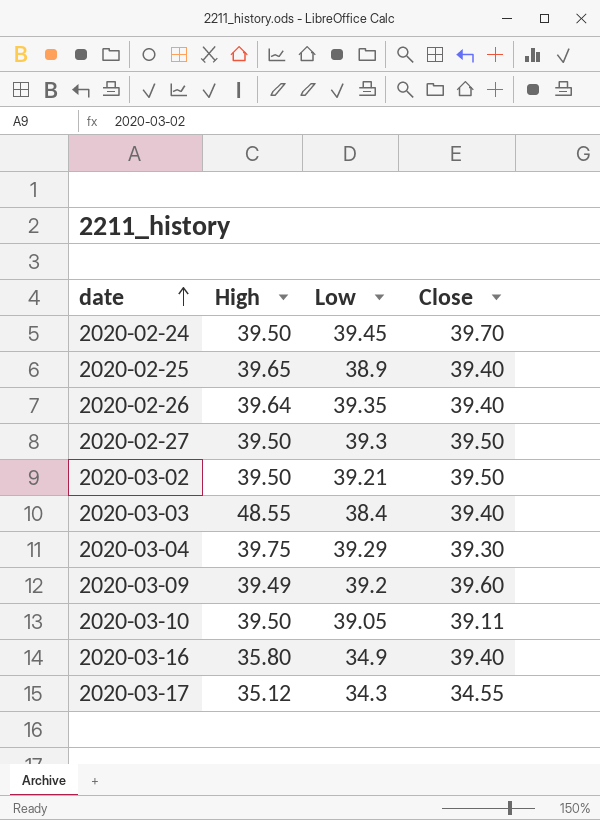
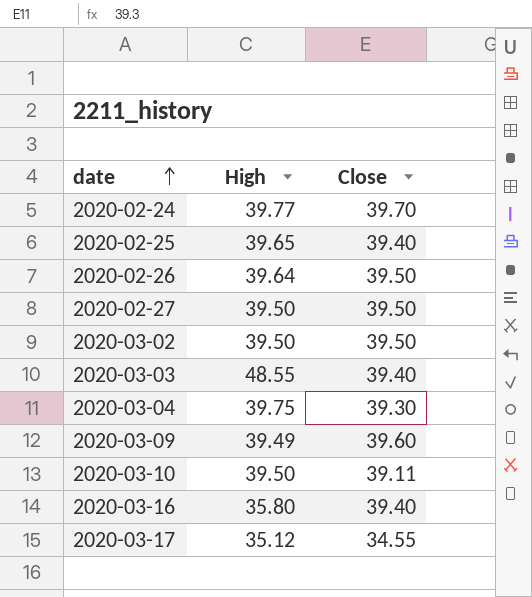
column Low | position: 3 -> none
2020-02-24 | High: 39.50 -> 39.77
2020-02-26 | Close: 39.40 -> 39.50

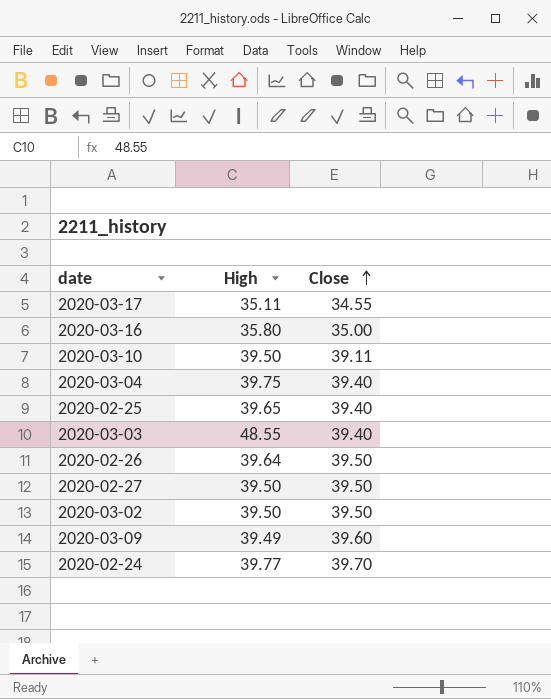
row order: date ascending -> Close ascending
2020-03-17 | High: 35.12 -> 35.11
2020-03-16 | Close: 39.40 -> 35.00
2020-03-04 | Close: 39.30 -> 39.40

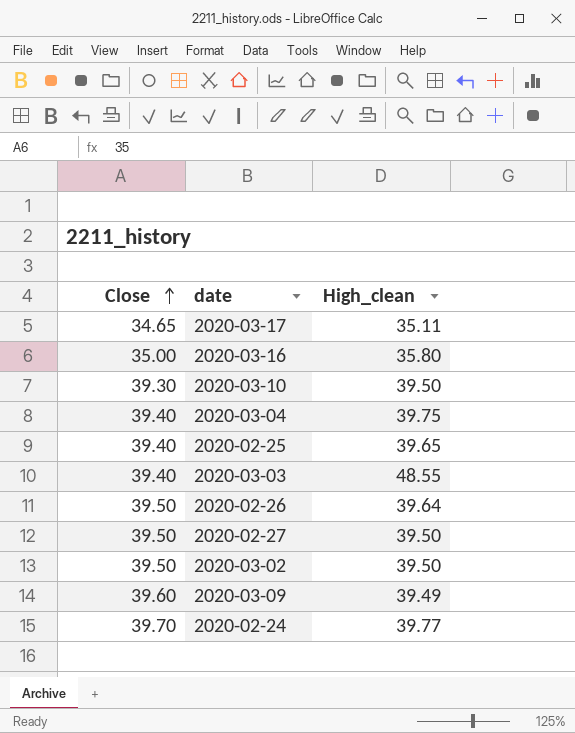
column Close | position: 3 -> 1
column name: High -> High_clean
2020-03-17 | Close: 34.55 -> 34.65
2020-03-10 | Close: 39.11 -> 39.30

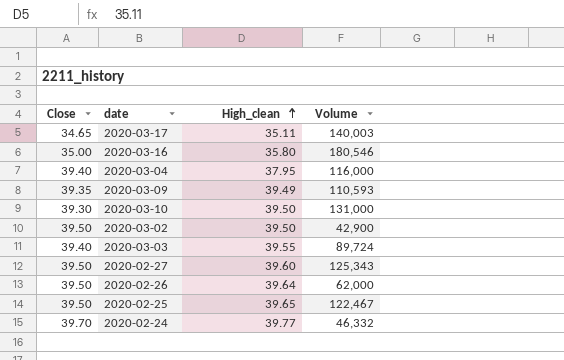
row order: Close ascending -> High_clean ascending
column Volume | position: none -> 4
2020-03-04 | High_clean: 39.75 -> 37.95
2020-03-09 | Close: 39.60 -> 39.35
2020-03-03 | High_clean: 48.55 -> 39.55
2020-02-27 | High_clean: 39.50 -> 39.60
2020-02-25 | Close: 39.40 -> 39.50

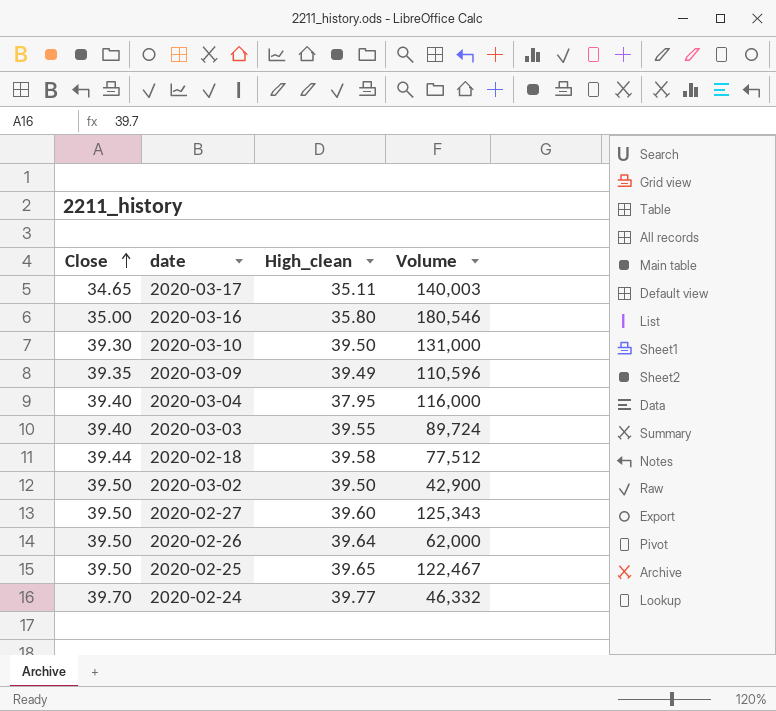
row order: High_clean ascending -> Close ascending
2020-03-09 | Volume: 110,593 -> 110,596
row 2020-02-18: none -> 39.44 | 39.58 | 77,512

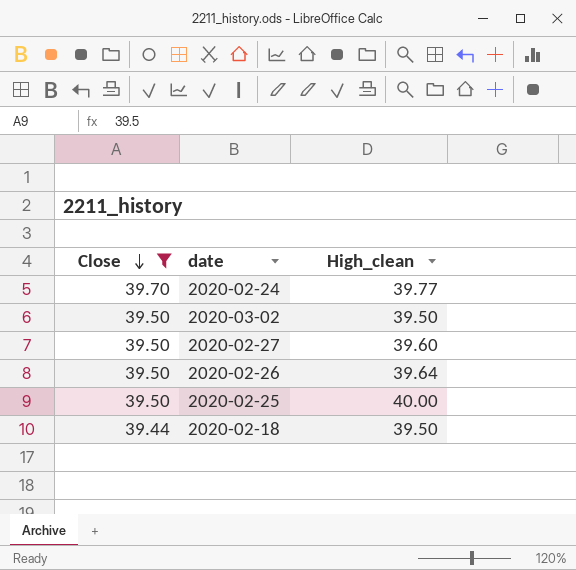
filter: none -> Close >= 39.44
row order: Close ascending -> Close descending
column Volume | position: 4 -> none
2020-02-25 | High_clean: 39.65 -> 40.00
2020-02-18 | High_clean: 39.58 -> 39.50

